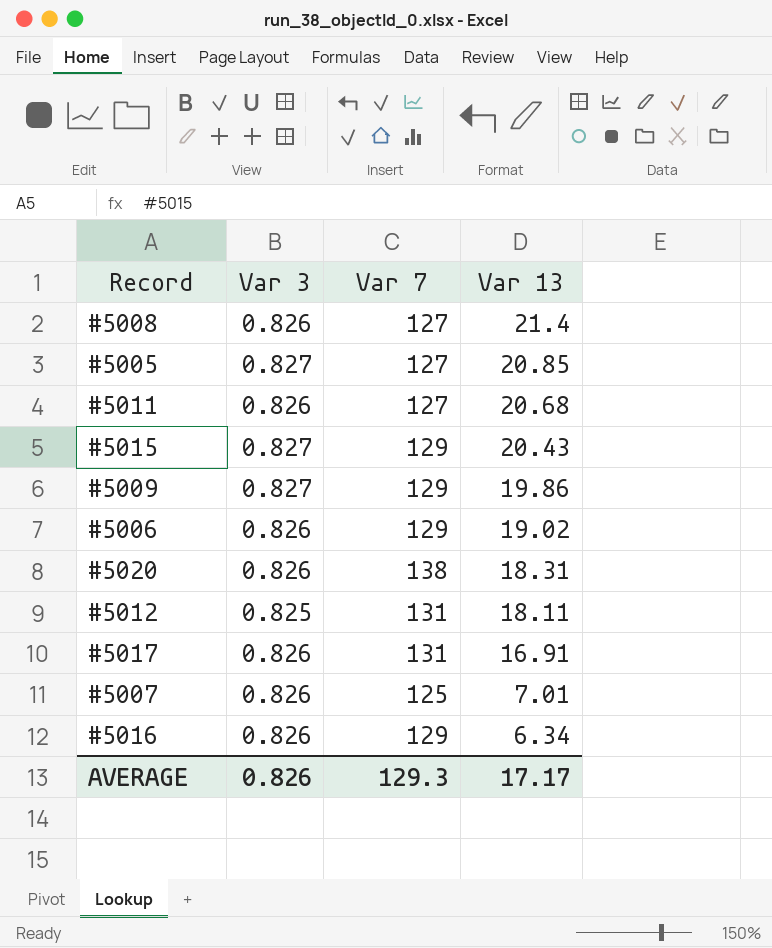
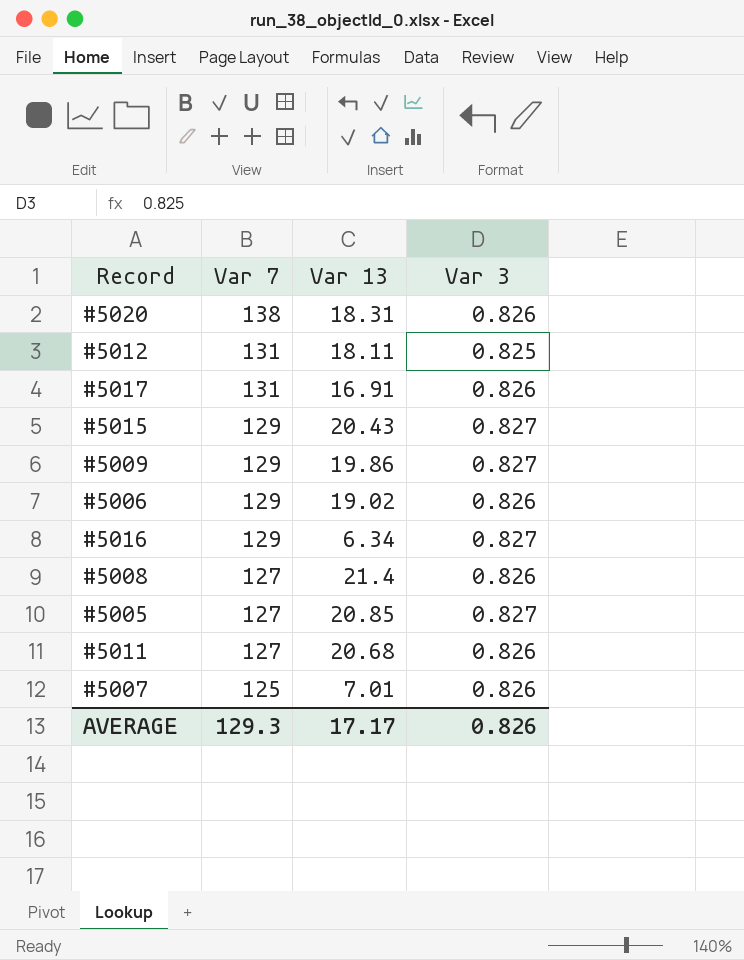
row order: Var 13 descending -> Var 7 descending
column Var 3 | position: 2 -> 4
#5016 | Var 3: 0.826 -> 0.827

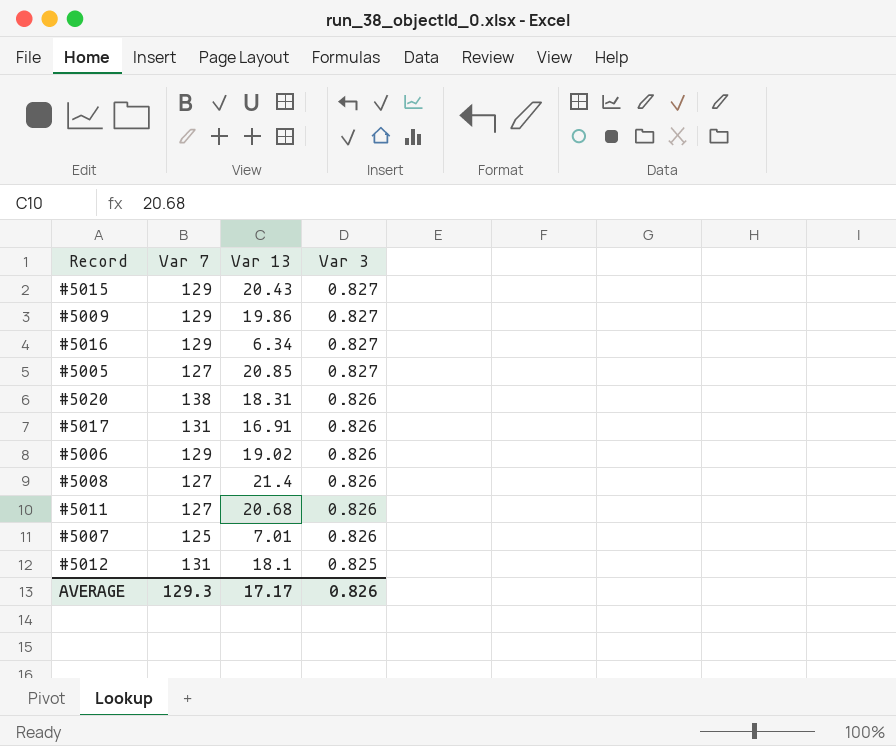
row order: Var 7 descending -> Var 3 descending
#5012 | Var 13: 18.11 -> 18.1

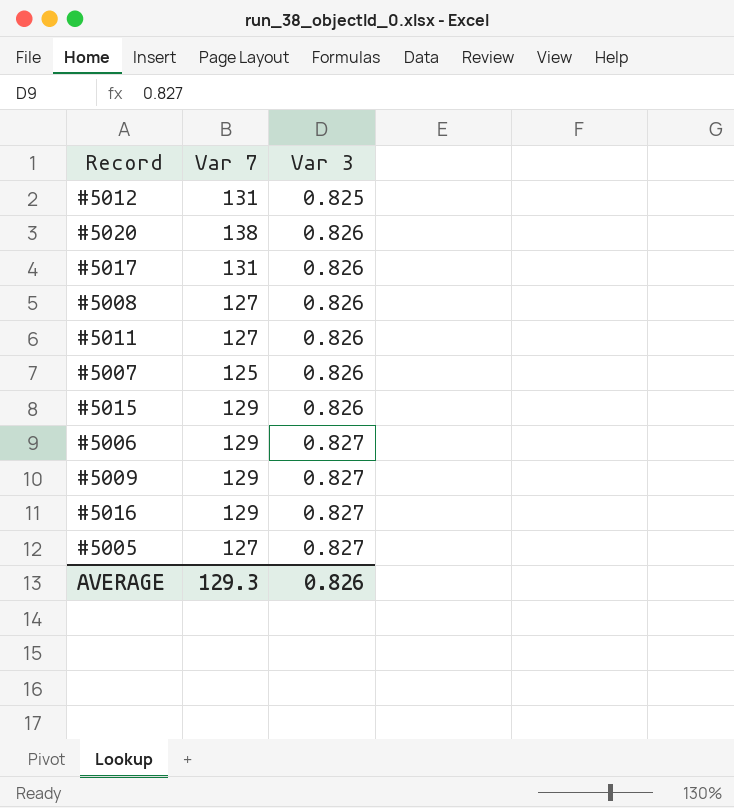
row order: Var 3 descending -> Var 3 ascending
column Var 13 | position: 3 -> none
#5015 | Var 3: 0.827 -> 0.826
#5006 | Var 3: 0.826 -> 0.827

